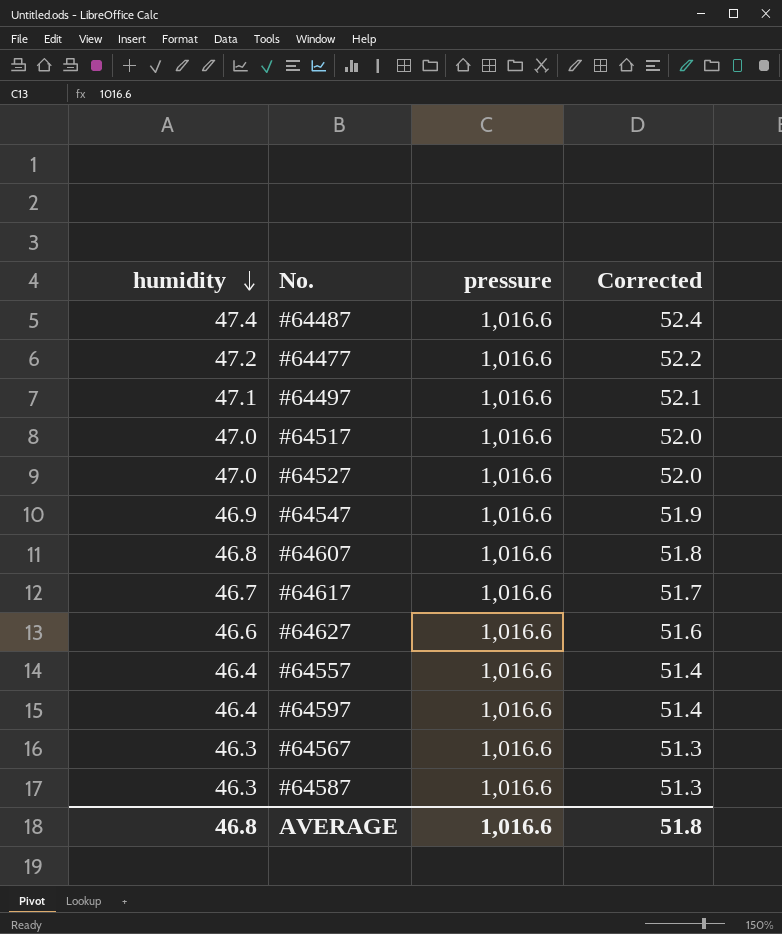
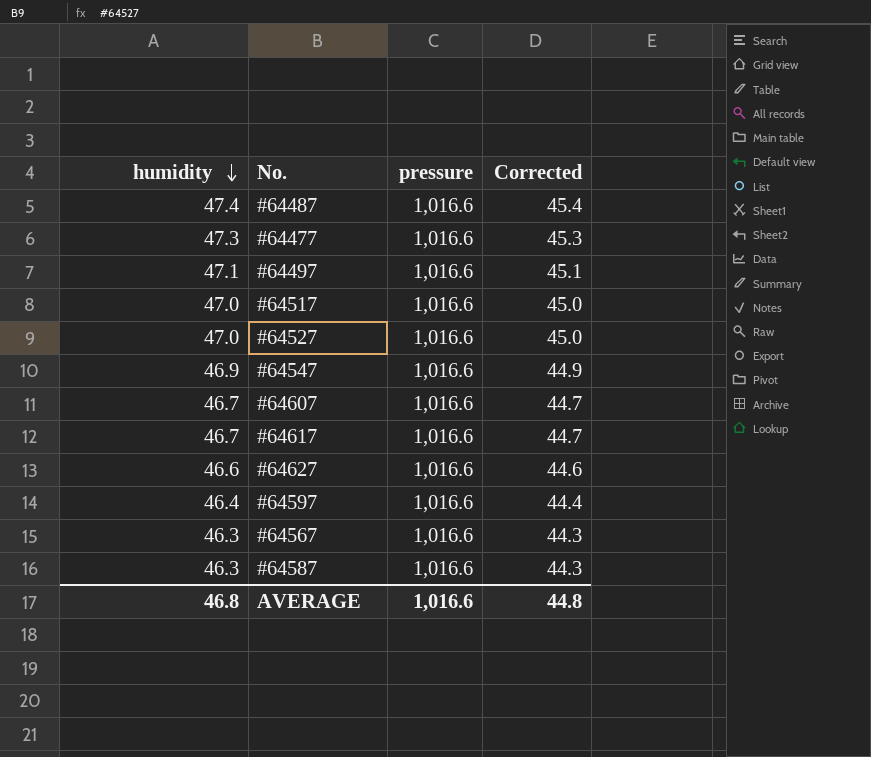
column Corrected | formula: [humidity] + 5 -> [humidity] - 2
row #64557: 46.4 | 1,016.6 | 51.4 -> none
#64477 | humidity: 47.2 -> 47.3
#64607 | humidity: 46.8 -> 46.7
AVERAGE | Corrected: 51.8 -> 44.8

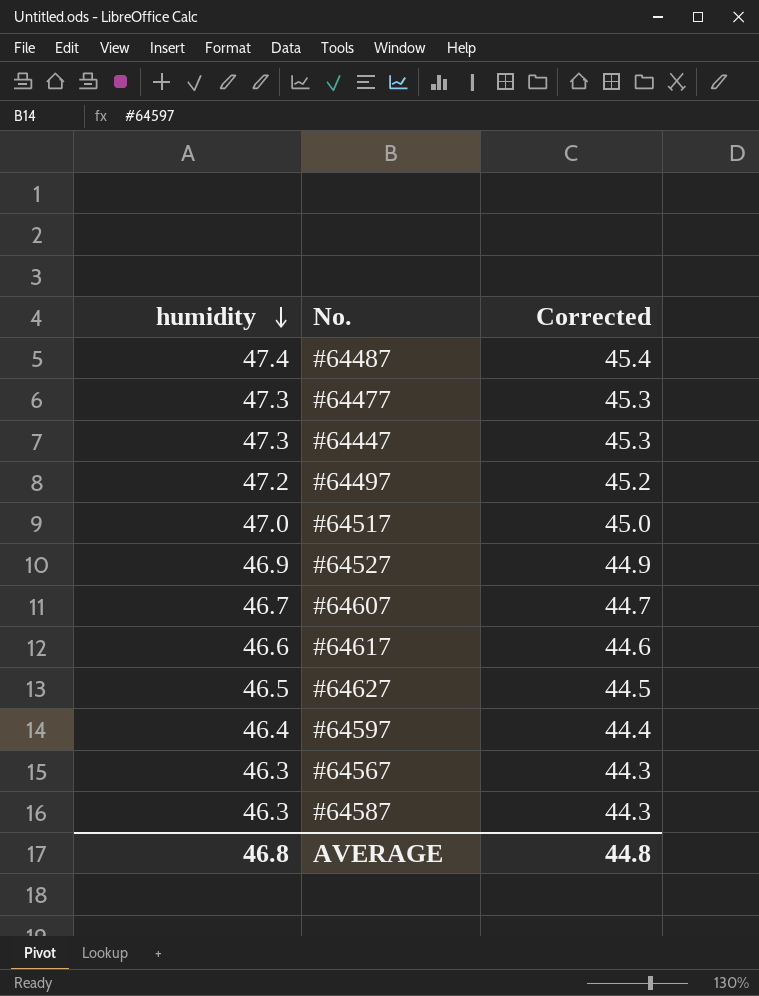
column pressure | position: 3 -> none
row #64547: 46.9 | 1,016.6 | 44.9 -> none
row #64447: none -> 47.3 | 45.3
#64497 | humidity: 47.1 -> 47.2
#64497 | Corrected: 45.1 -> 45.2
#64527 | humidity: 47.0 -> 46.9
#64527 | Corrected: 45.0 -> 44.9
#64617 | humidity: 46.7 -> 46.6
#64617 | Corrected: 44.7 -> 44.6
#64627 | humidity: 46.6 -> 46.5
#64627 | Corrected: 44.6 -> 44.5

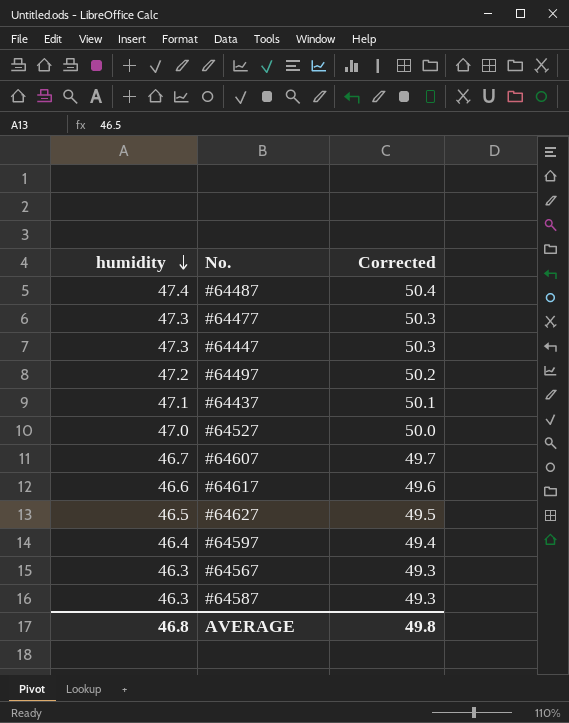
column Corrected | formula: [humidity] - 2 -> [humidity] + 3
row #64517: 47.0 | 45.0 -> none
row #64437: none -> 47.1 | 50.1
#64527 | humidity: 46.9 -> 47.0
AVERAGE | Corrected: 44.8 -> 49.8

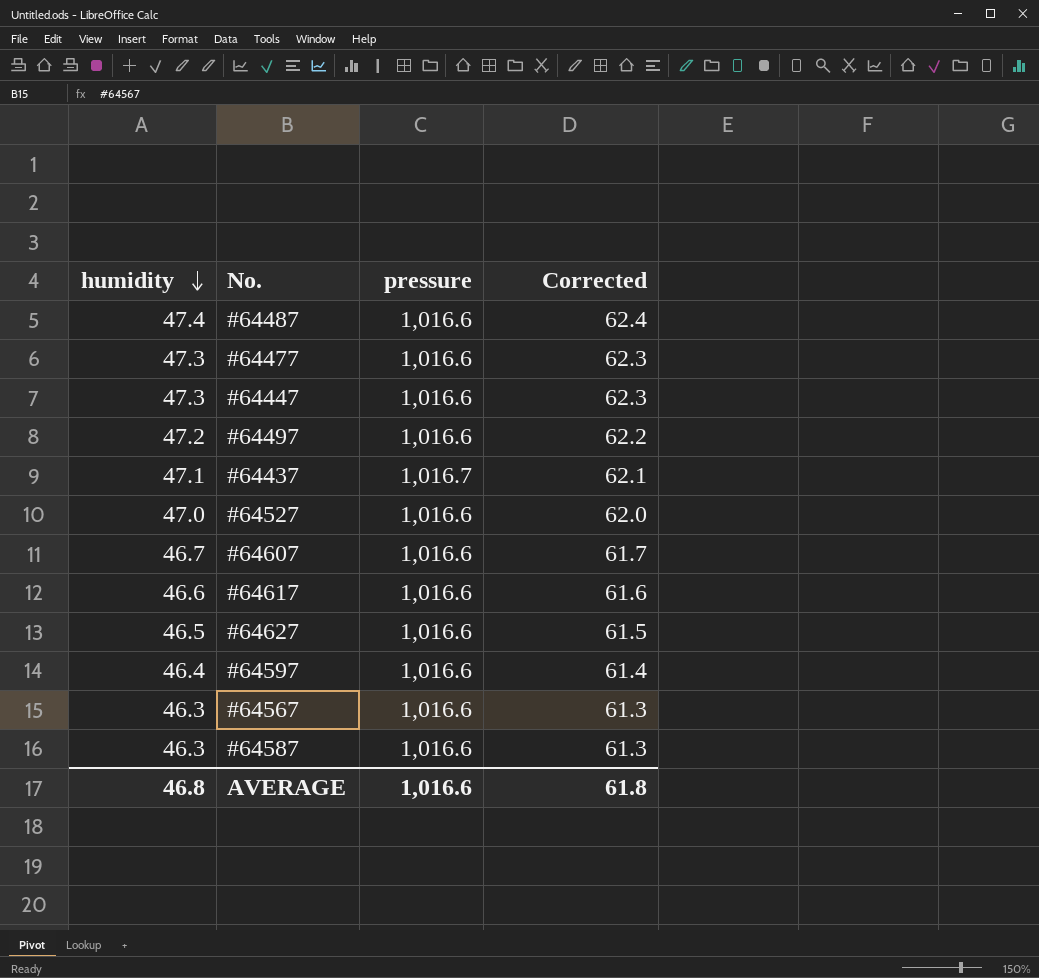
column pressure | position: none -> 3
column Corrected | formula: [humidity] + 3 -> [humidity] + 15
AVERAGE | Corrected: 49.8 -> 61.8

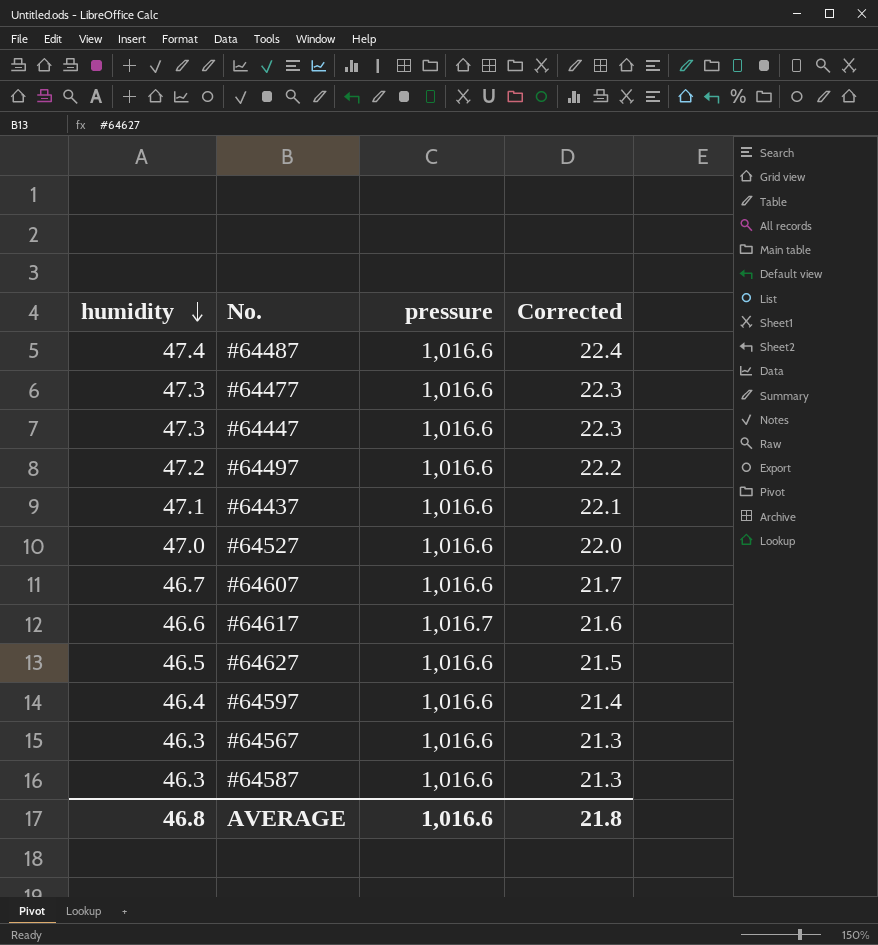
column Corrected | formula: [humidity] + 15 -> [humidity] - 25
#64437 | pressure: 1,016.7 -> 1,016.6
#64617 | pressure: 1,016.6 -> 1,016.7
AVERAGE | Corrected: 61.8 -> 21.8

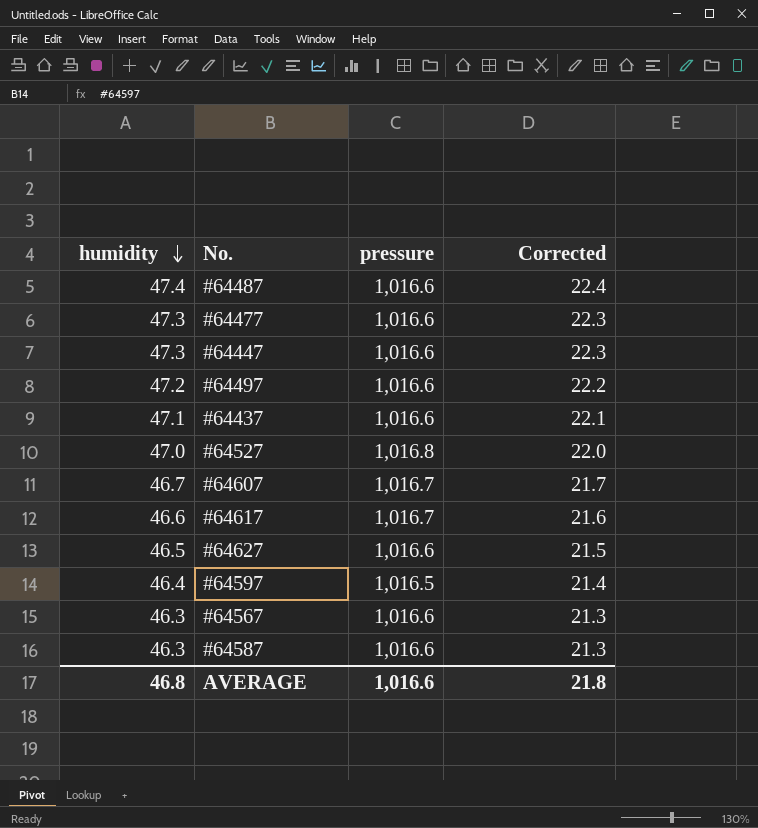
#64527 | pressure: 1,016.6 -> 1,016.8
#64607 | pressure: 1,016.6 -> 1,016.7
#64597 | pressure: 1,016.6 -> 1,016.5

